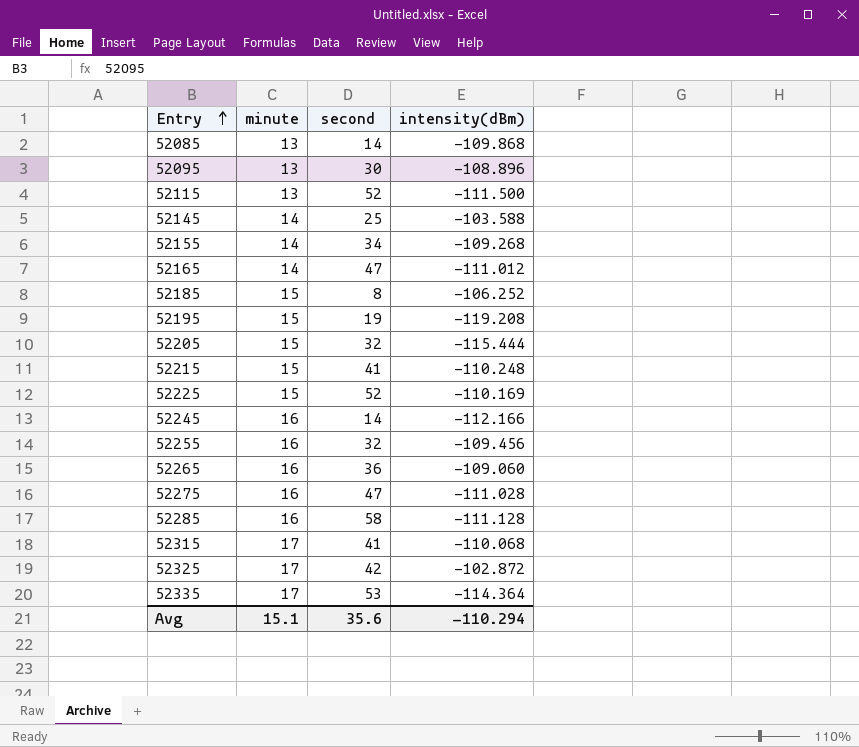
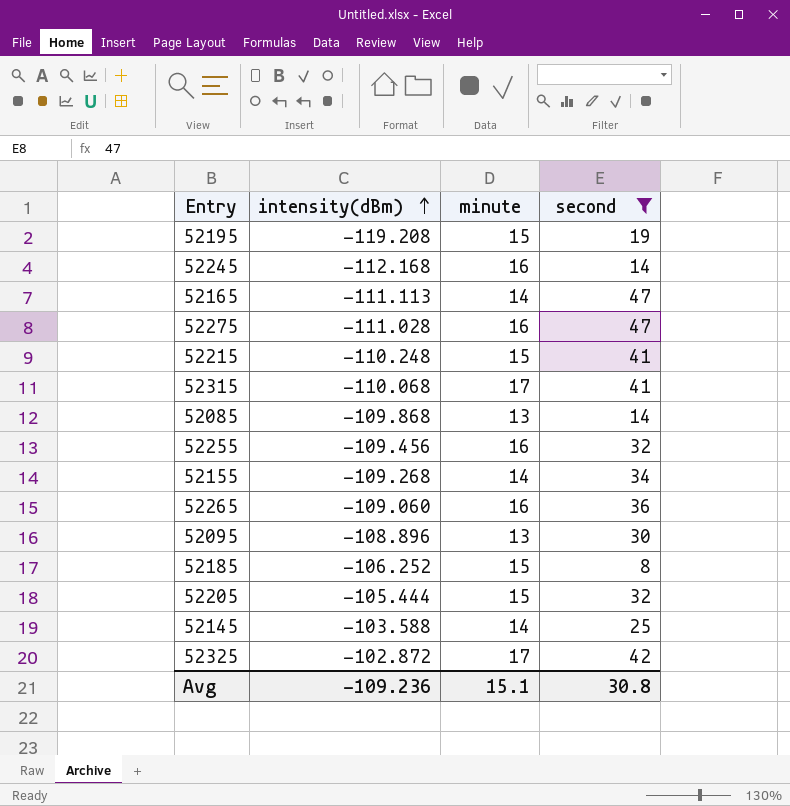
filter: none -> second <= 47
row order: Entry ascending -> intensity(dBm) ascending
column intensity(dBm) | position: 4 -> 2
52245 | intensity(dBm): -112.166 -> -112.168
52165 | intensity(dBm): -111.012 -> -111.113
52205 | intensity(dBm): -115.444 -> -105.444
Avg | intensity(dBm): -110.294 -> -109.236
Avg | second: 35.6 -> 30.8

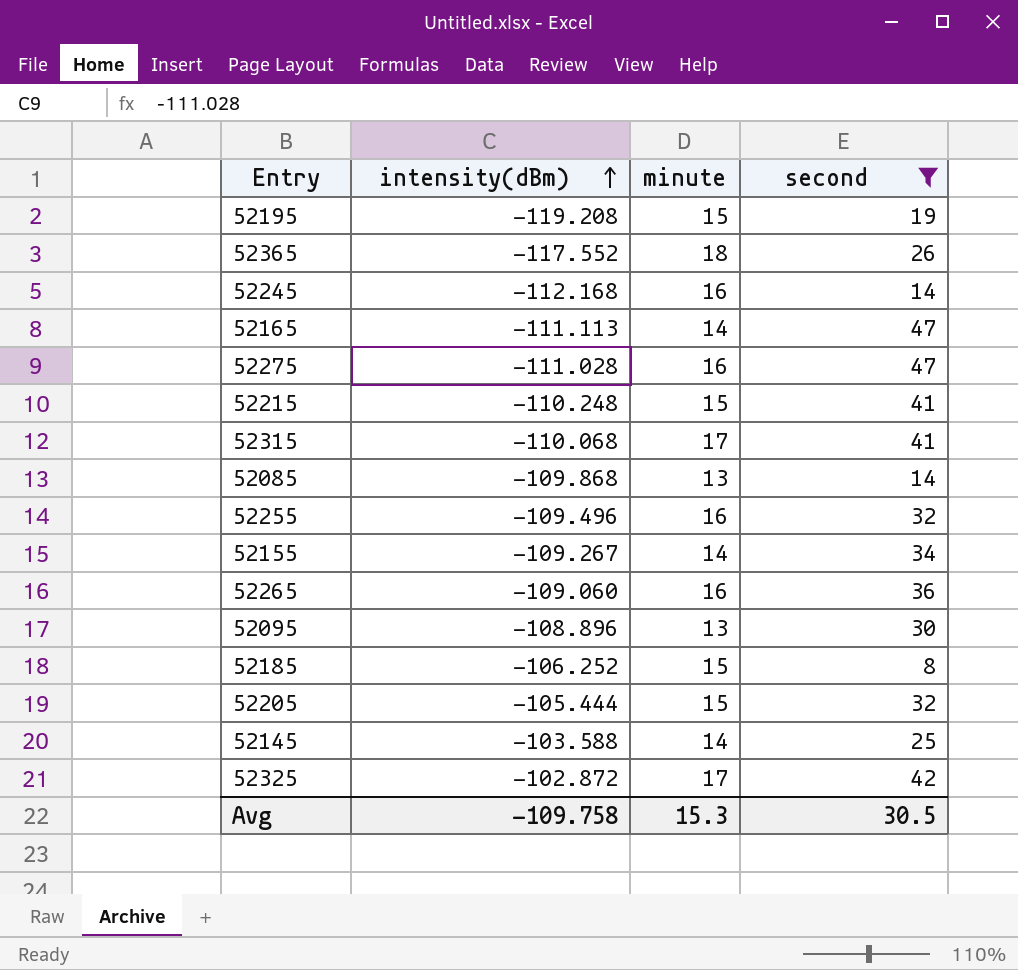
row 52365: none -> -117.552 | 18 | 26
52255 | intensity(dBm): -109.456 -> -109.496
52155 | intensity(dBm): -109.268 -> -109.267
Avg | intensity(dBm): -109.236 -> -109.758
Avg | minute: 15.1 -> 15.3
Avg | second: 30.8 -> 30.5

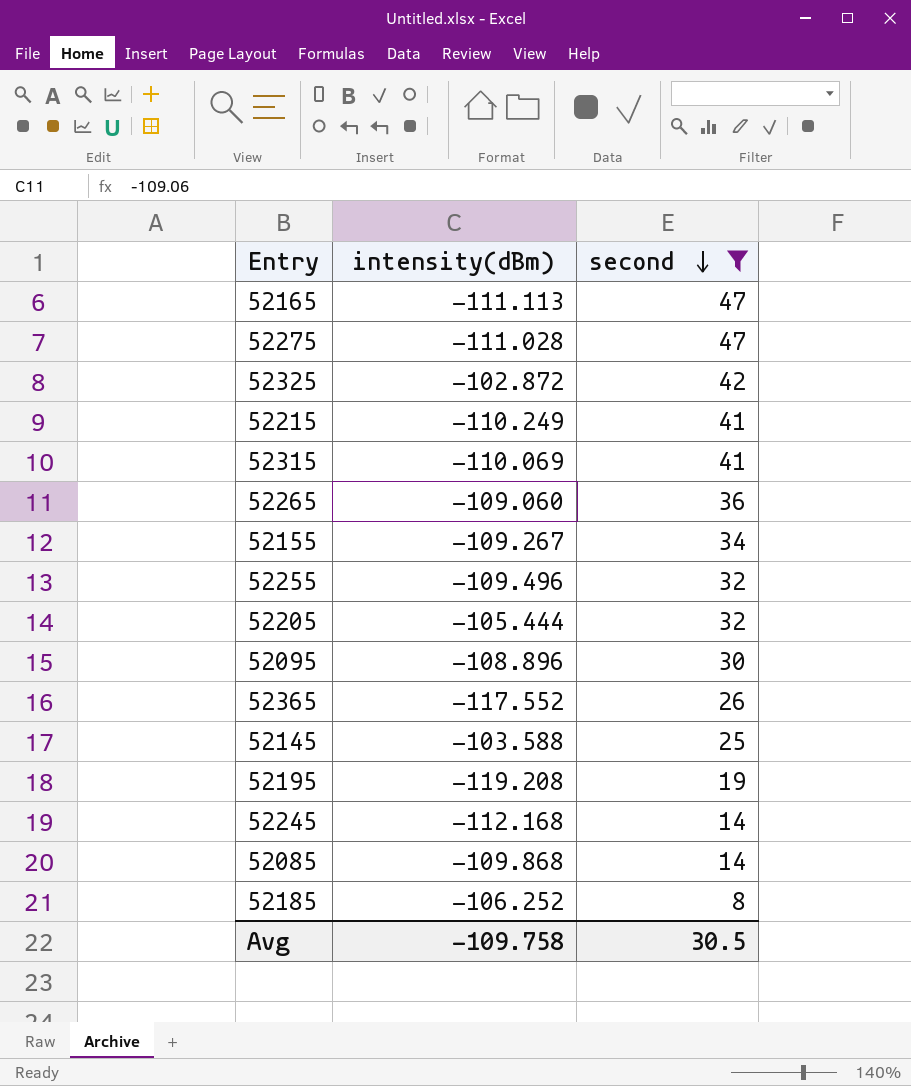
row order: intensity(dBm) ascending -> second descending
column minute | position: 3 -> none
52215 | intensity(dBm): -110.248 -> -110.249
52315 | intensity(dBm): -110.068 -> -110.069

